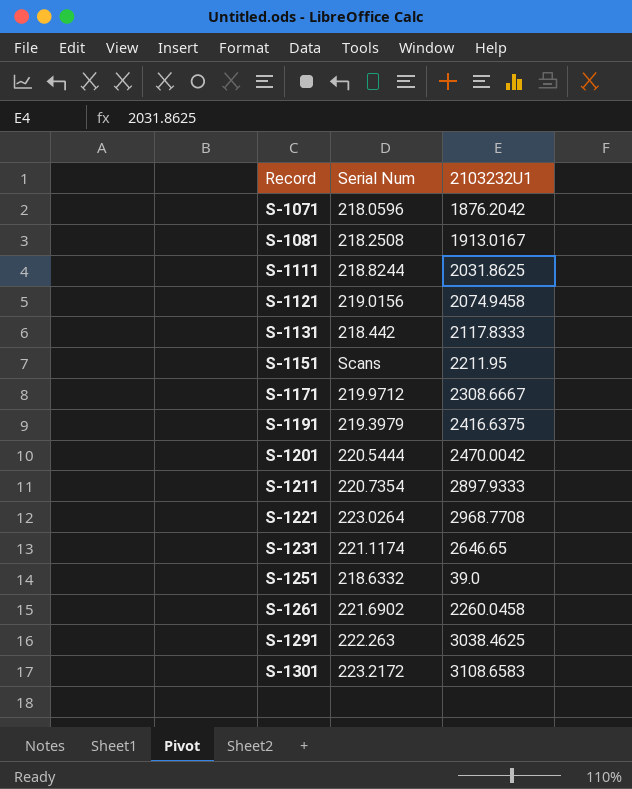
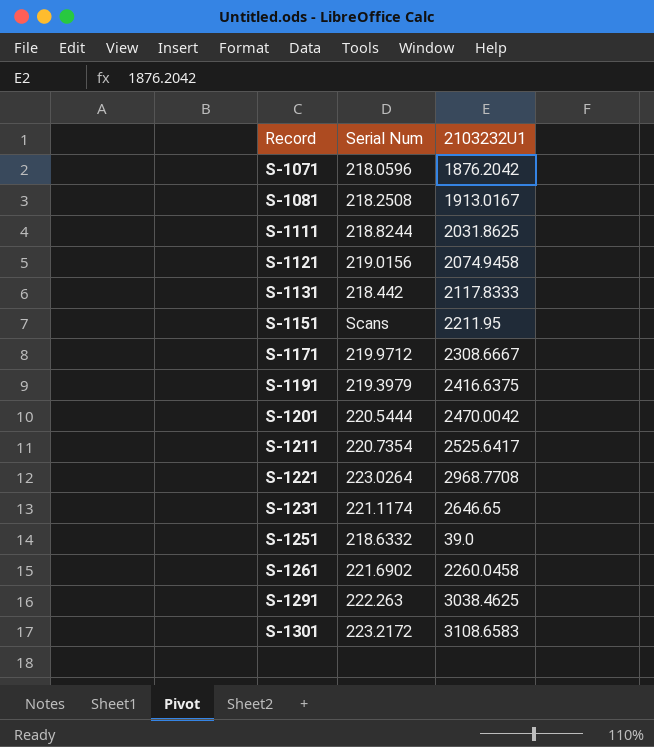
S-1211 | 2103232U1: 2897.9333 -> 2525.6417

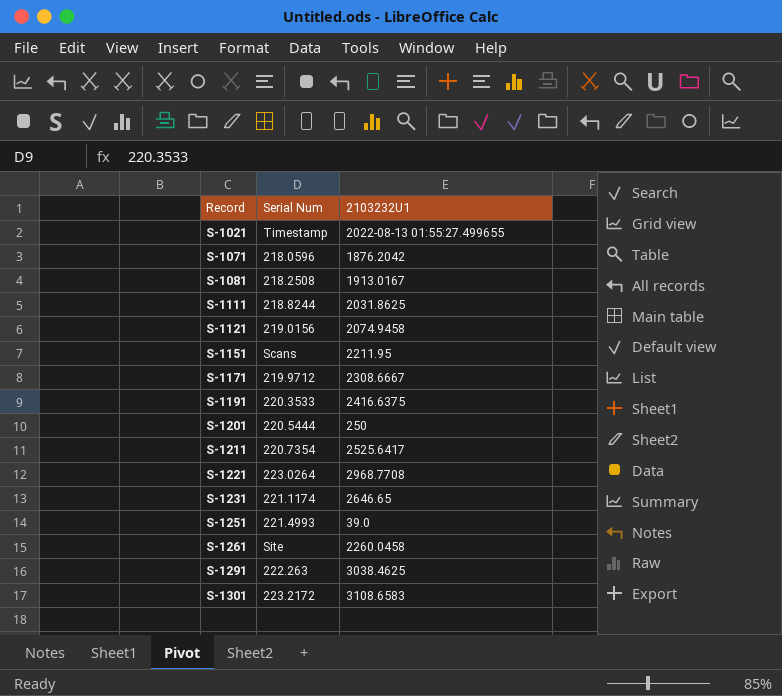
row S-1131: 218.442 | 2117.8333 -> none
row S-1021: none -> Timestamp | 2022-08-13 01:55:27.499655
S-1191 | Serial Num: 219.3979 -> 220.3533
S-1201 | 2103232U1: 2470.0042 -> 250
S-1251 | Serial Num: 218.6332 -> 221.4993
S-1261 | Serial Num: 221.6902 -> Site

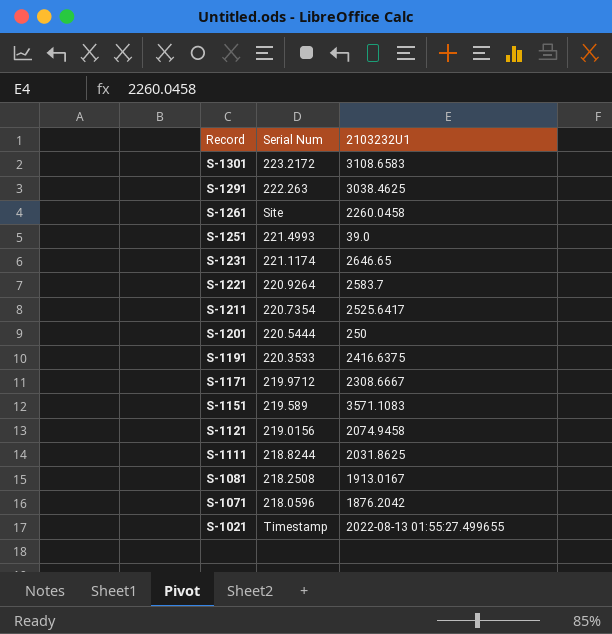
row order: Record ascending -> Record descending
S-1221 | Serial Num: 223.0264 -> 220.9264
S-1221 | 2103232U1: 2968.7708 -> 2583.7
S-1151 | Serial Num: Scans -> 219.589
S-1151 | 2103232U1: 2211.95 -> 3571.1083

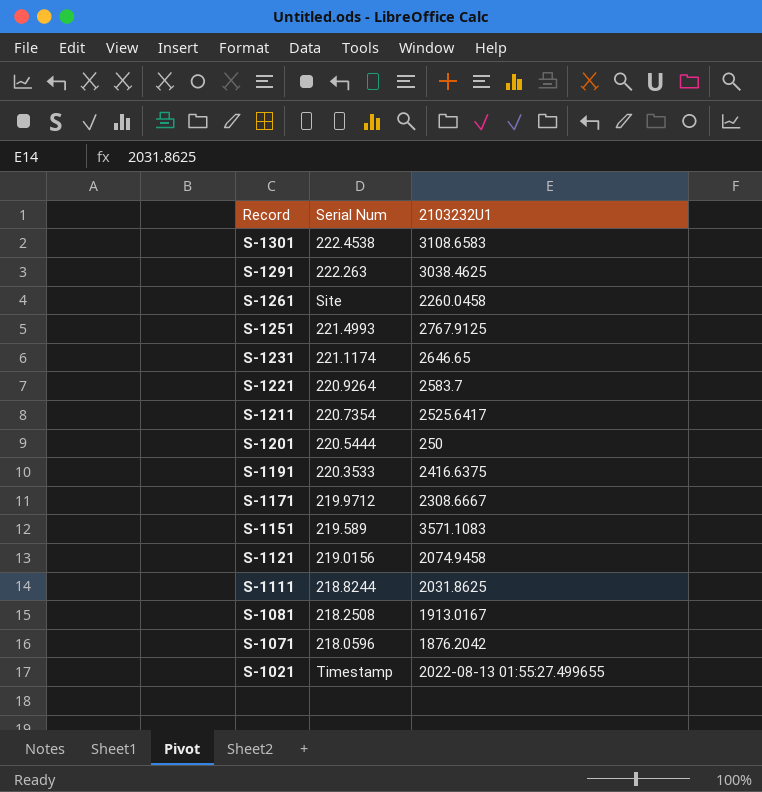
S-1301 | Serial Num: 223.2172 -> 222.4538
S-1251 | 2103232U1: 39.0 -> 2767.9125

